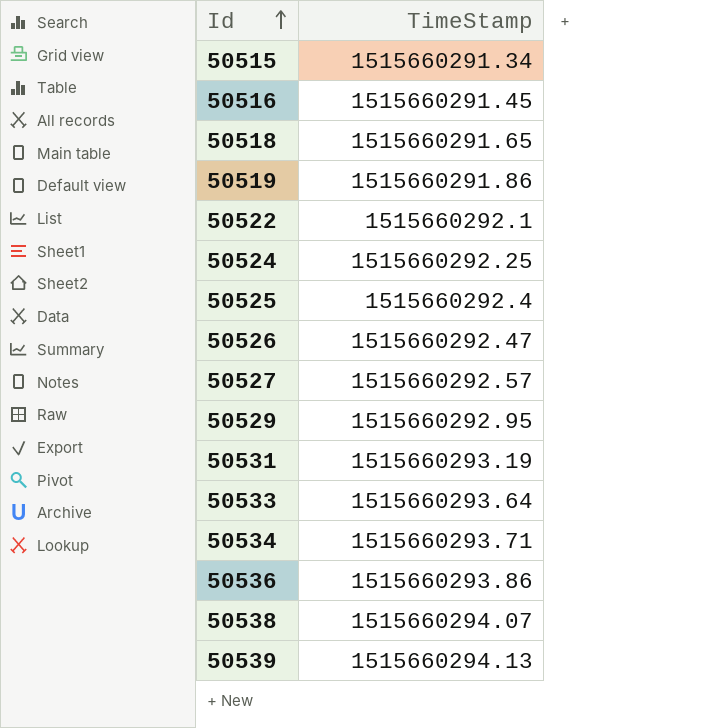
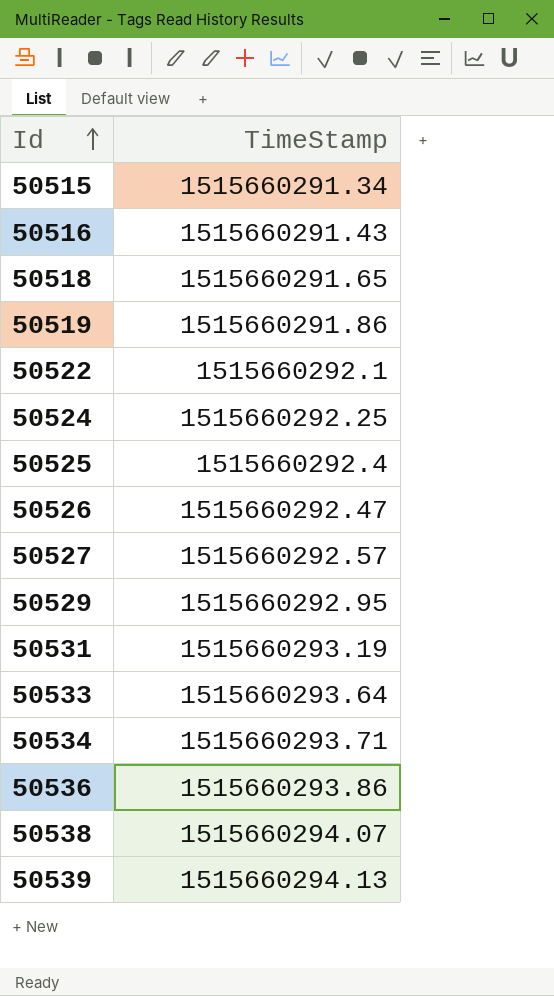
50516 | TimeStamp: 1515660291.45 -> 1515660291.43

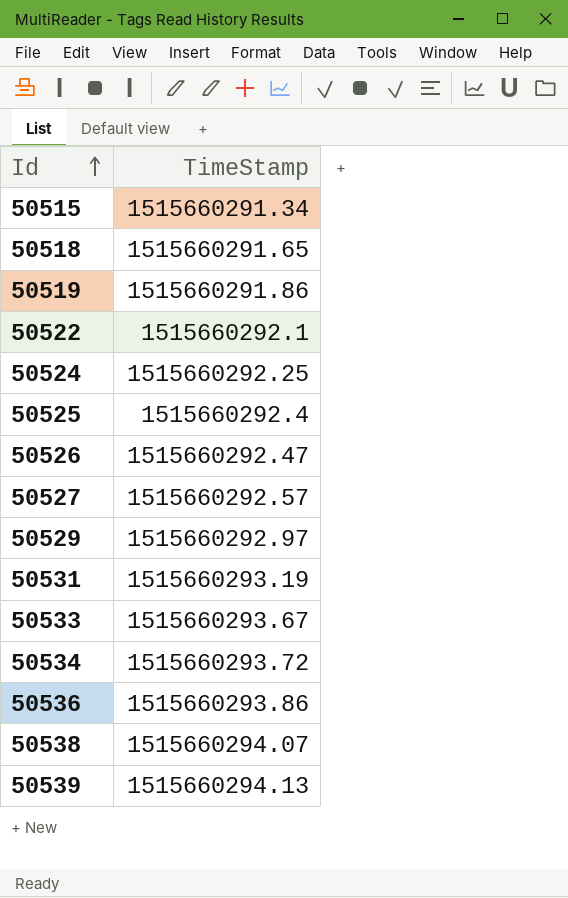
row 50516: 1515660291.43 -> none
50529 | TimeStamp: 1515660292.95 -> 1515660292.97
50533 | TimeStamp: 1515660293.64 -> 1515660293.67
50534 | TimeStamp: 1515660293.71 -> 1515660293.72

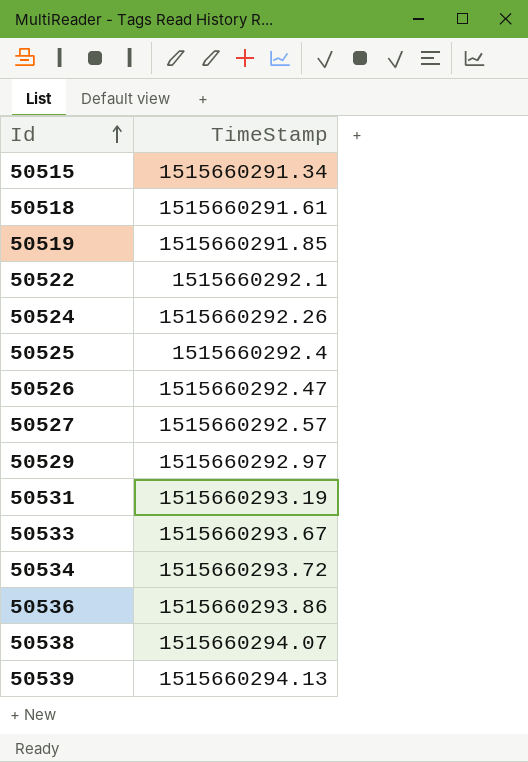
50518 | TimeStamp: 1515660291.65 -> 1515660291.61
50519 | TimeStamp: 1515660291.86 -> 1515660291.85
50524 | TimeStamp: 1515660292.25 -> 1515660292.26

